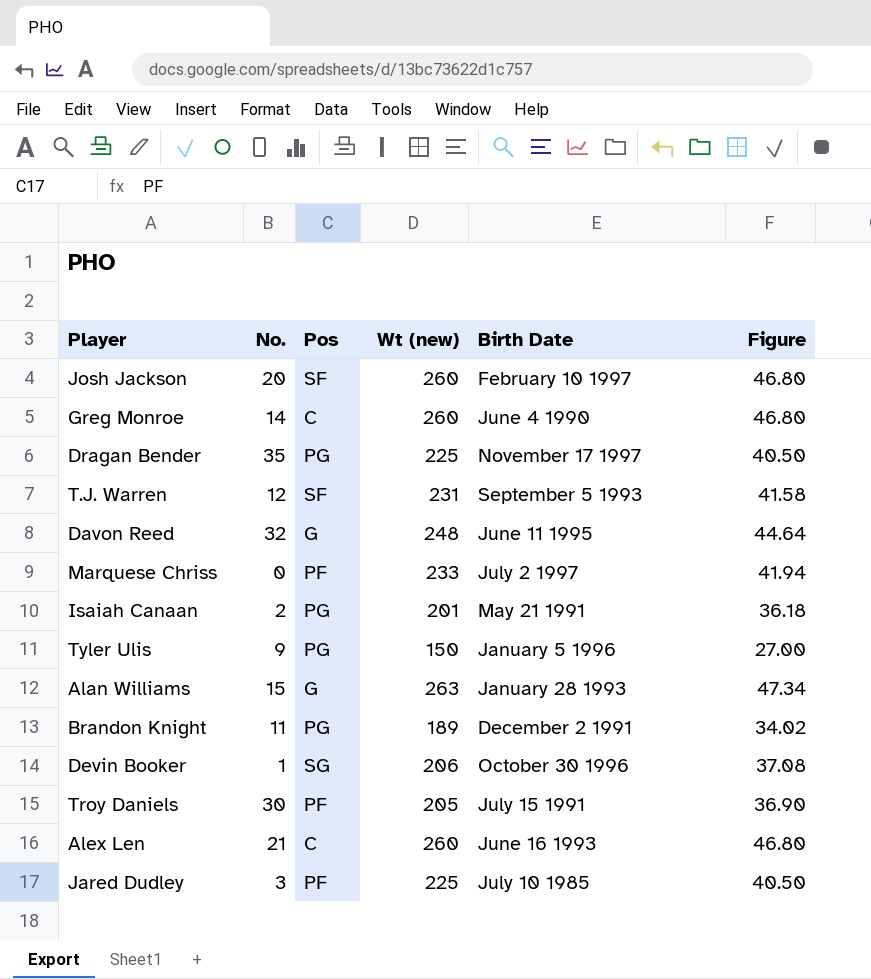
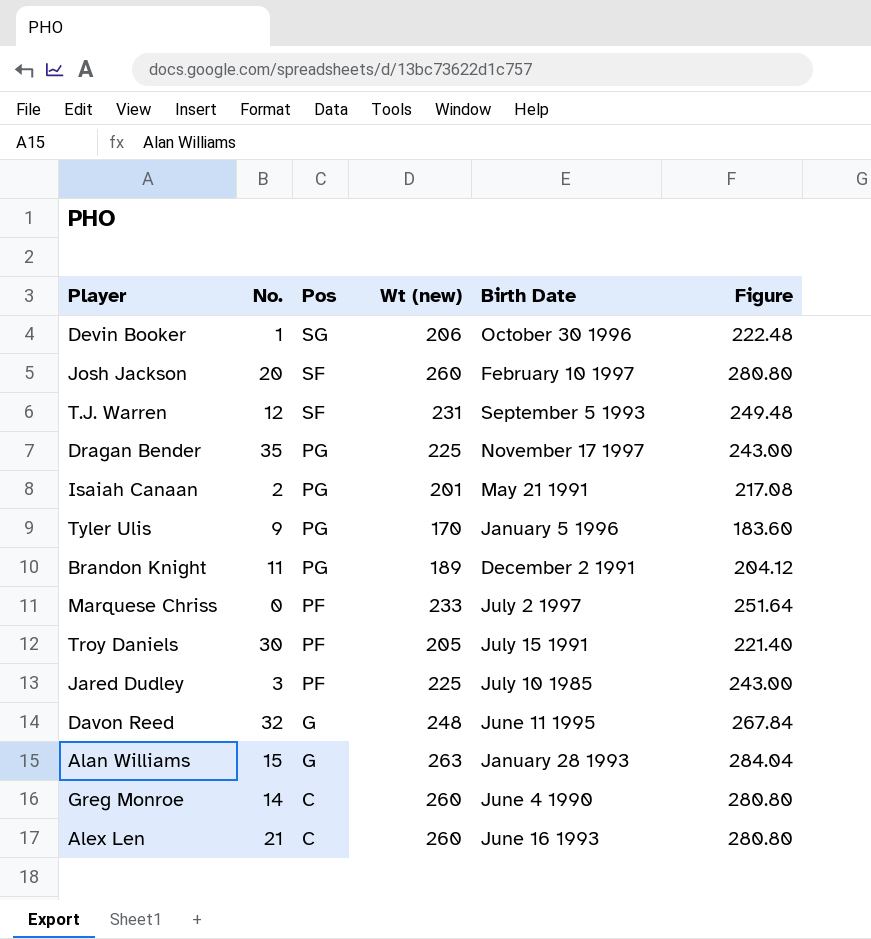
row order: none -> Pos descending
column Figure | formula: [Wt (new)] * 0.18 -> [Wt (new)] * 1.08
Tyler Ulis | Wt (new): 150 -> 170

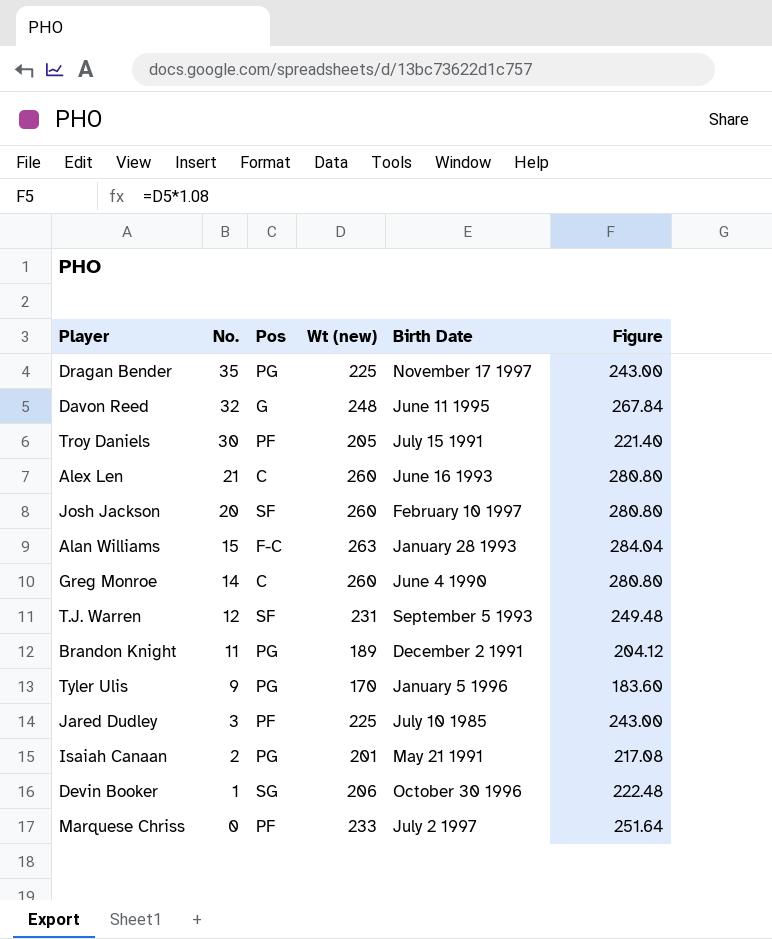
row order: Pos descending -> No. descending
Alan Williams | Pos: G -> F-C

